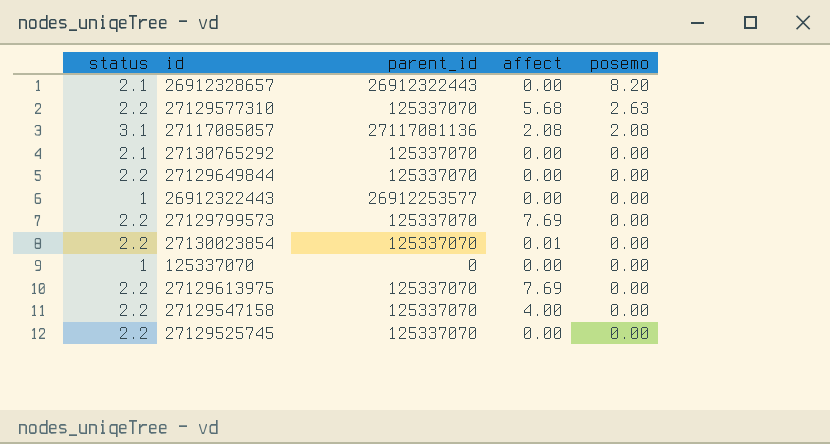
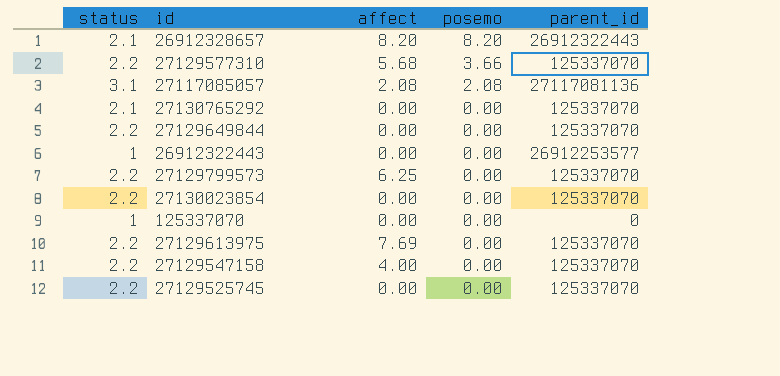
column parent_id | position: 3 -> 5
26912328657 | affect: 0.00 -> 8.20
27129577310 | posemo: 2.63 -> 3.66
27129799573 | affect: 7.69 -> 6.25
27130023854 | affect: 0.01 -> 0.00

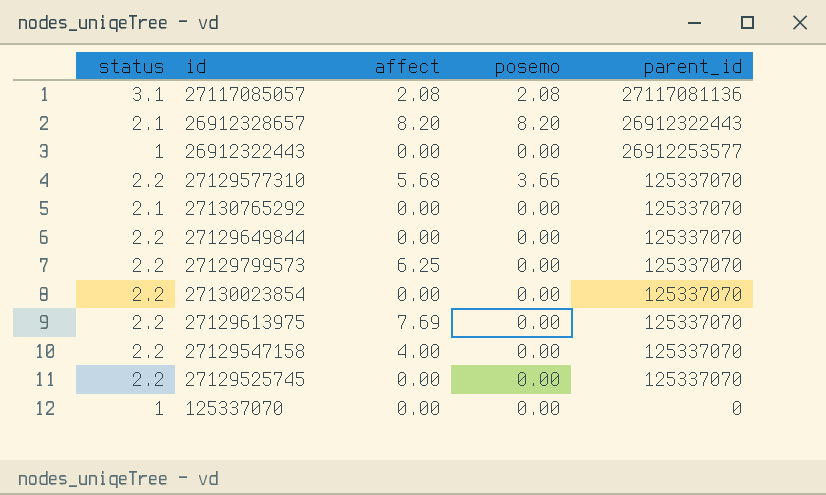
row order: posemo descending -> parent_id descending

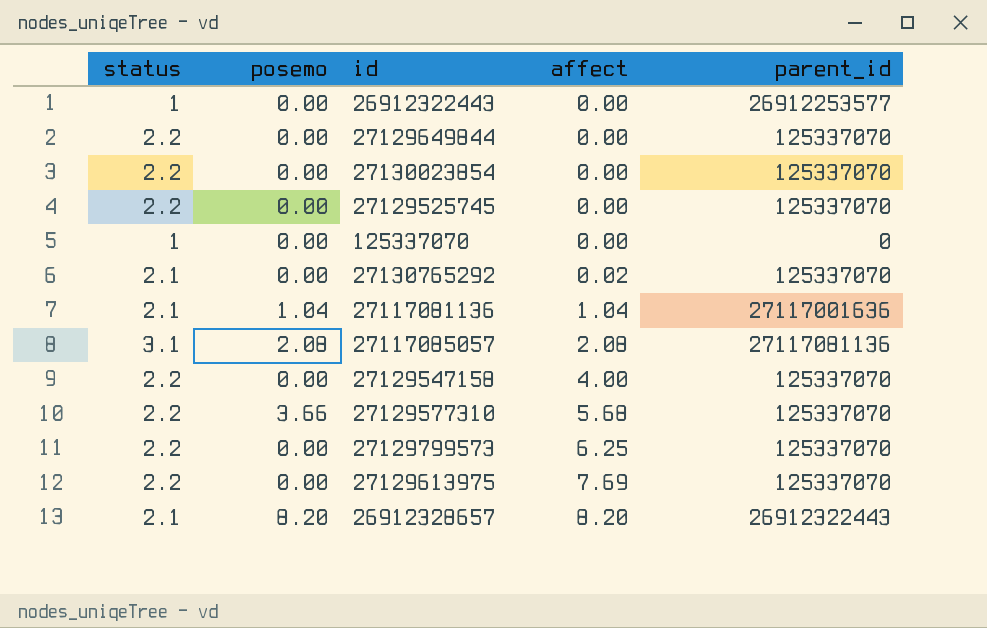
row order: parent_id descending -> affect ascending
column posemo | position: 4 -> 2
27130765292 | affect: 0.00 -> 0.02
row 27117081136: none -> 2.1 | 1.04 | 1.04 | 27117001636

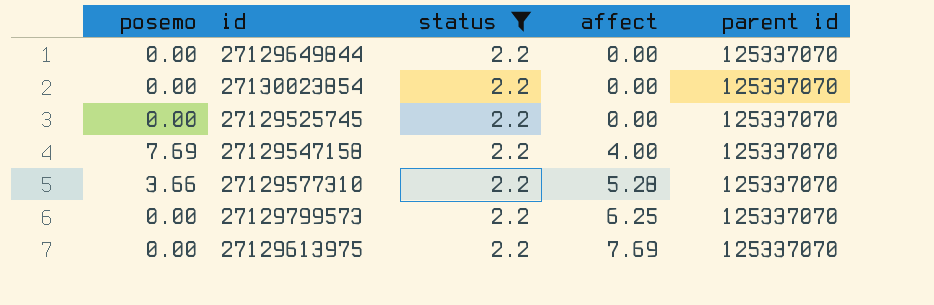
filter: none -> status = 2.2
column status | position: 1 -> 3
column name: parent_id -> parent id
27129547158 | posemo: 0.00 -> 7.69
27129577310 | affect: 5.68 -> 5.28

